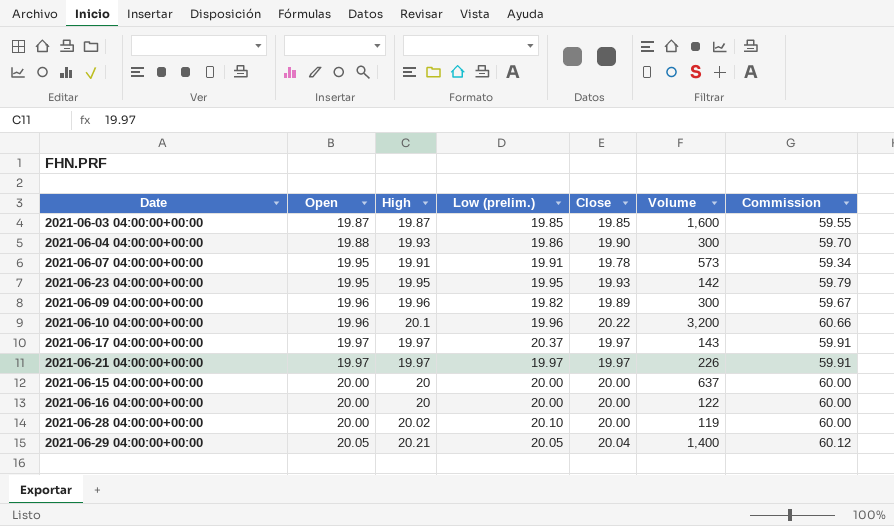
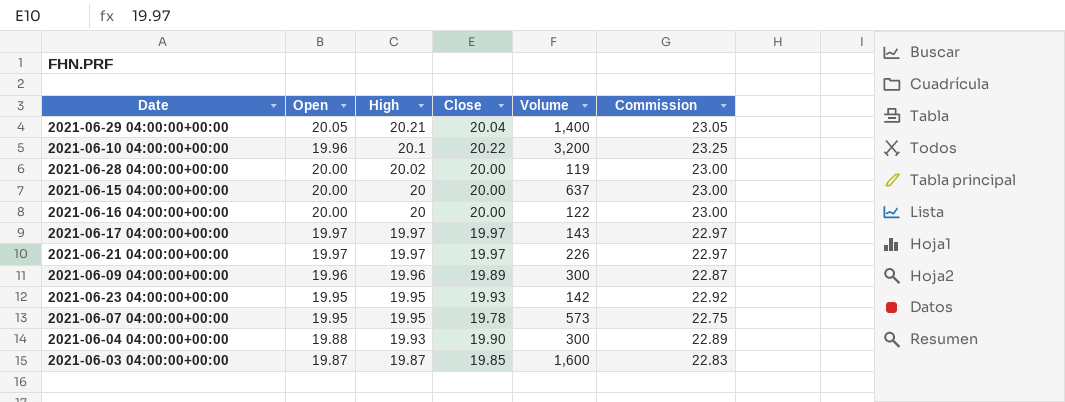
row order: Open ascending -> High descending
column Low (prelim.) | position: 4 -> none
column Commission | formula: [Close] * 3 -> [Close] * 1.15
2021-06-07 04:00:00+00:00 | High: 19.91 -> 19.95

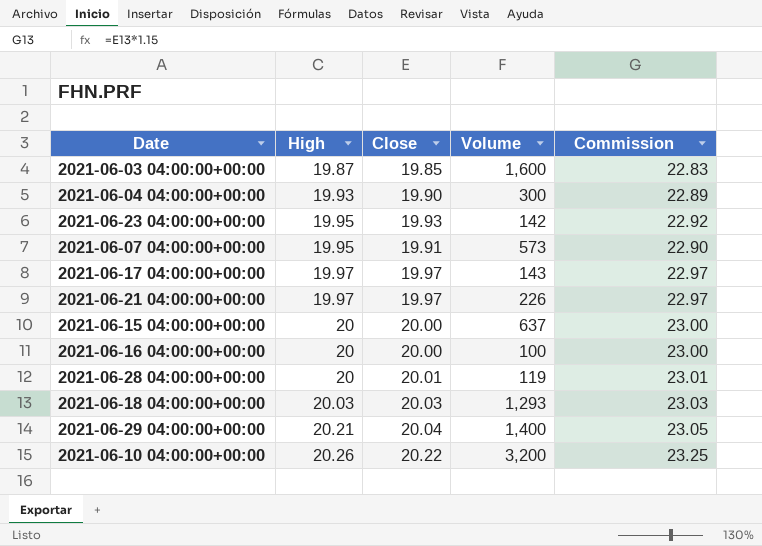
row order: High descending -> High ascending
column Open | position: 2 -> none
row 2021-06-09 04:00:00+00:00: 19.96 | 19.96 | 19.89 | 300 | 22.87 -> none
2021-06-07 04:00:00+00:00 | Close: 19.78 -> 19.91
2021-06-07 04:00:00+00:00 | Commission: 22.75 -> 22.90
2021-06-16 04:00:00+00:00 | Volume: 122 -> 100
2021-06-28 04:00:00+00:00 | High: 20.02 -> 20
2021-06-28 04:00:00+00:00 | Close: 20.00 -> 20.01
2021-06-28 04:00:00+00:00 | Commission: 23.00 -> 23.01
row 2021-06-18 04:00:00+00:00: none -> 20.03 | 20.03 | 1,293 | 23.03
2021-06-10 04:00:00+00:00 | High: 20.1 -> 20.26

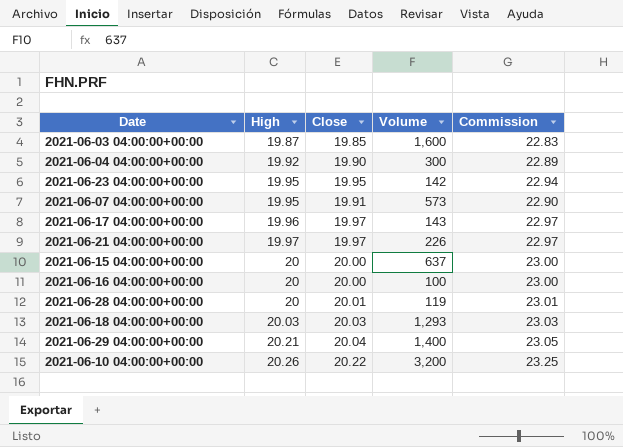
2021-06-04 04:00:00+00:00 | High: 19.93 -> 19.92
2021-06-23 04:00:00+00:00 | Close: 19.93 -> 19.95
2021-06-23 04:00:00+00:00 | Commission: 22.92 -> 22.94
2021-06-17 04:00:00+00:00 | High: 19.97 -> 19.96

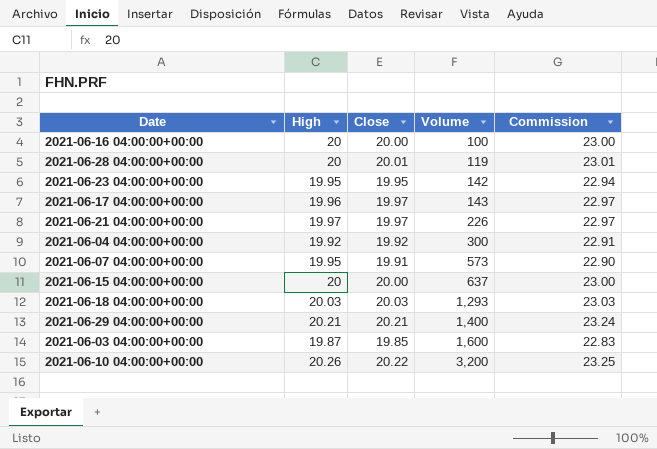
row order: High ascending -> Volume ascending
2021-06-04 04:00:00+00:00 | Close: 19.90 -> 19.92
2021-06-04 04:00:00+00:00 | Commission: 22.89 -> 22.91
2021-06-29 04:00:00+00:00 | Close: 20.04 -> 20.21
2021-06-29 04:00:00+00:00 | Commission: 23.05 -> 23.24

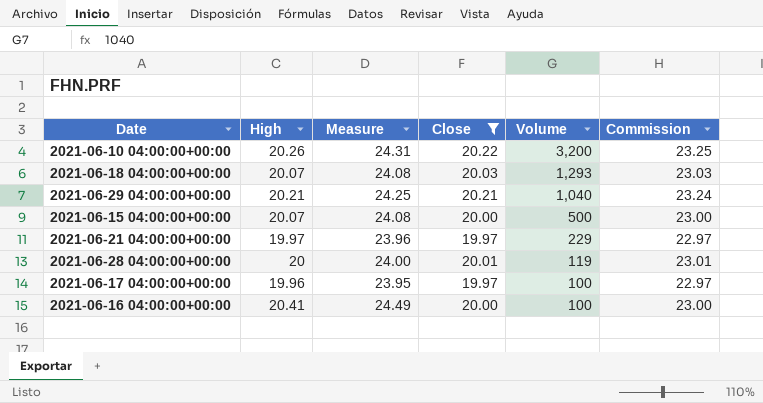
filter: none -> Close >= 19.97
row order: Volume ascending -> Volume descending
column Measure | formula: none -> [High] * 1.2
2021-06-18 04:00:00+00:00 | High: 20.03 -> 20.07
2021-06-29 04:00:00+00:00 | Volume: 1,400 -> 1,040
2021-06-15 04:00:00+00:00 | High: 20 -> 20.07
2021-06-15 04:00:00+00:00 | Volume: 637 -> 500
2021-06-21 04:00:00+00:00 | Volume: 226 -> 229
2021-06-17 04:00:00+00:00 | Volume: 143 -> 100
2021-06-16 04:00:00+00:00 | High: 20 -> 20.41

